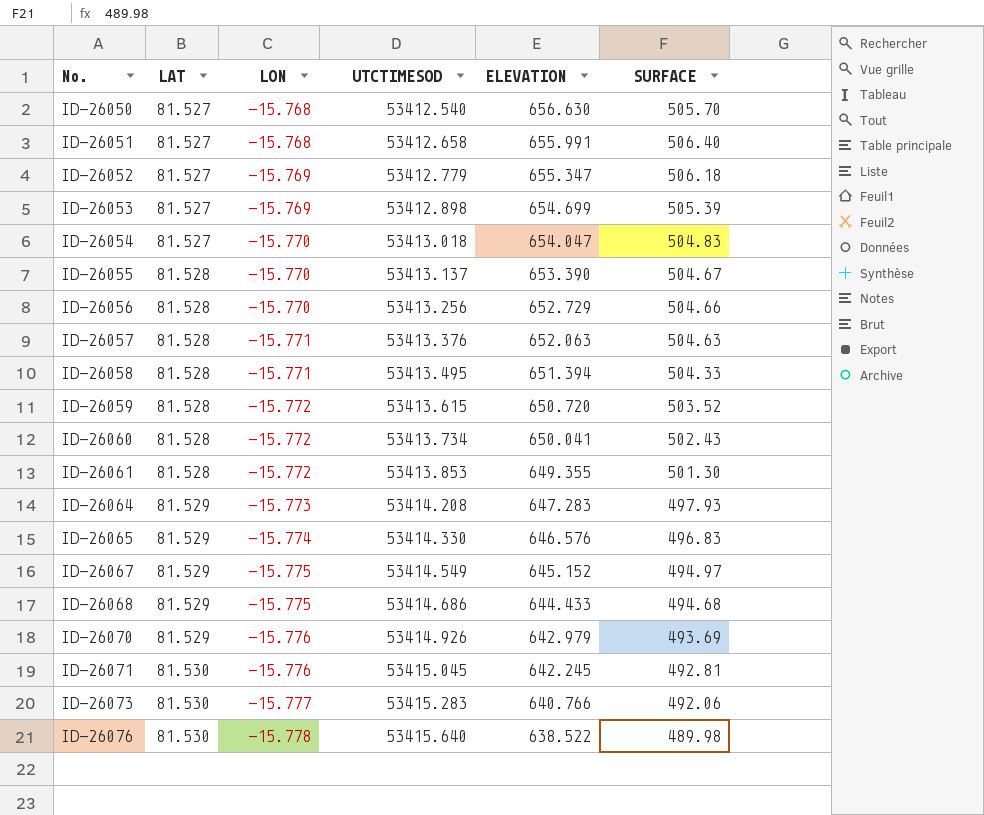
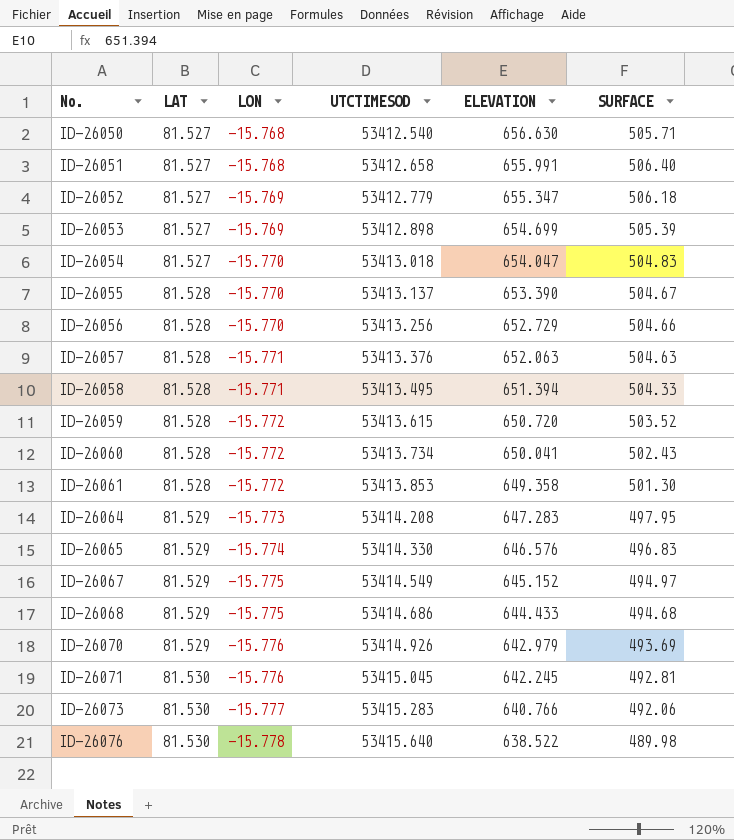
ID-26050 | SURFACE: 505.70 -> 505.71
ID-26061 | ELEVATION: 649.355 -> 649.358
ID-26064 | SURFACE: 497.93 -> 497.95

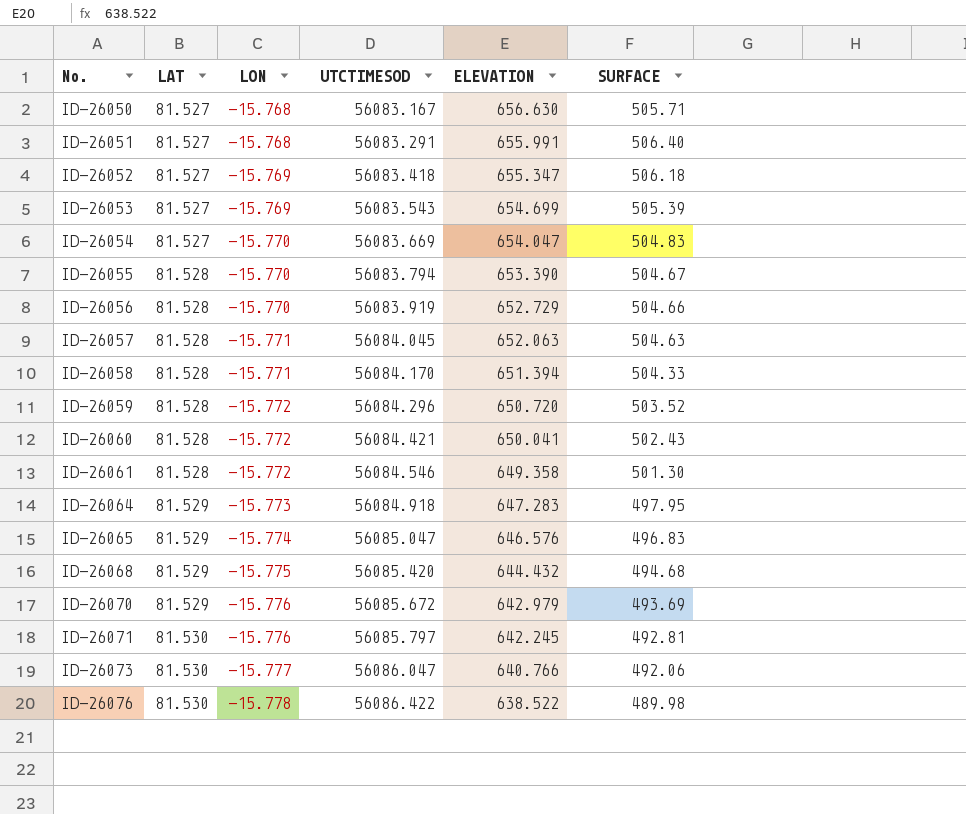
row ID-26067: 81.529 | -15.775 | 53414.549 | 645.152 | 494.97 -> none
ID-26050 | UTCTIMESOD: 53412.540 -> 56083.167
ID-26051 | UTCTIMESOD: 53412.658 -> 56083.291
ID-26052 | UTCTIMESOD: 53412.779 -> 56083.418
ID-26053 | UTCTIMESOD: 53412.898 -> 56083.543
ID-26054 | UTCTIMESOD: 53413.018 -> 56083.669
ID-26055 | UTCTIMESOD: 53413.137 -> 56083.794
ID-26056 | UTCTIMESOD: 53413.256 -> 56083.919
ID-26057 | UTCTIMESOD: 53413.376 -> 56084.045
ID-26058 | UTCTIMESOD: 53413.495 -> 56084.170
ID-26059 | UTCTIMESOD: 53413.615 -> 56084.296
ID-26060 | UTCTIMESOD: 53413.734 -> 56084.421
ID-26061 | UTCTIMESOD: 53413.853 -> 56084.546
ID-26064 | UTCTIMESOD: 53414.208 -> 56084.918
ID-26065 | UTCTIMESOD: 53414.330 -> 56085.047
ID-26068 | UTCTIMESOD: 53414.686 -> 56085.420
ID-26068 | ELEVATION: 644.433 -> 644.432
ID-26070 | UTCTIMESOD: 53414.926 -> 56085.672
ID-26071 | UTCTIMESOD: 53415.045 -> 56085.797
ID-26073 | UTCTIMESOD: 53415.283 -> 56086.047
ID-26076 | UTCTIMESOD: 53415.640 -> 56086.422

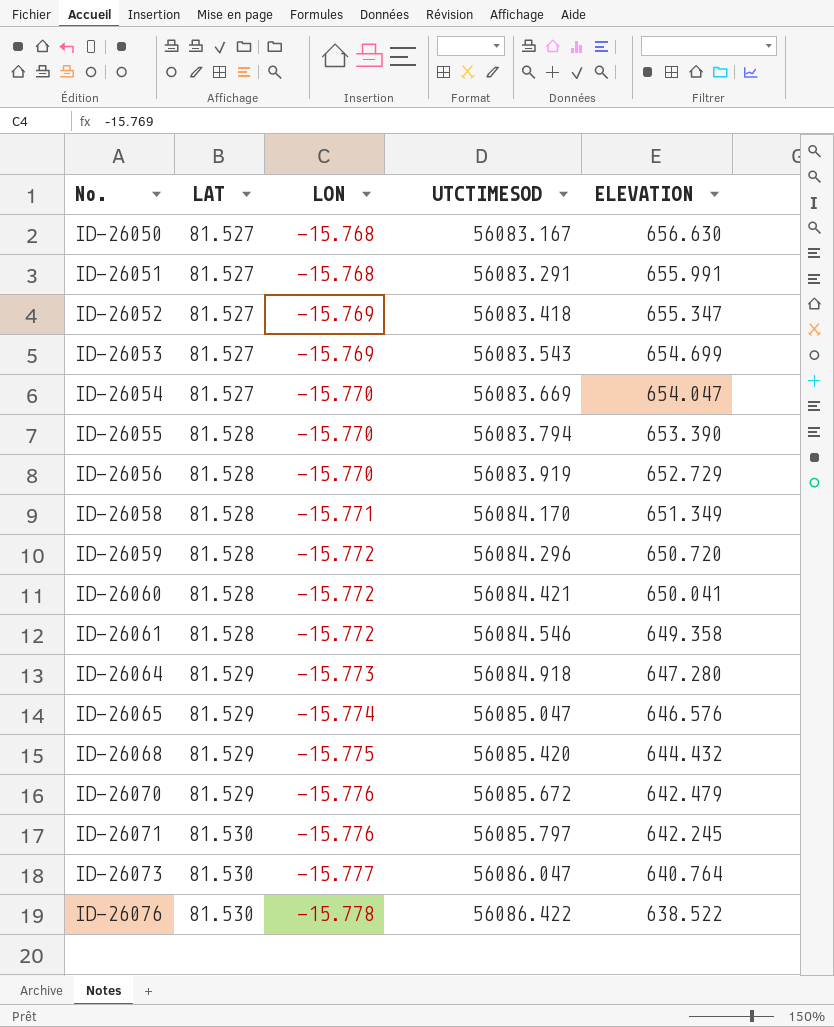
column SURFACE | position: 6 -> none
row ID-26057: 81.528 | -15.771 | 56084.045 | 652.063 | 504.63 -> none
ID-26058 | ELEVATION: 651.394 -> 651.349
ID-26064 | ELEVATION: 647.283 -> 647.280
ID-26070 | ELEVATION: 642.979 -> 642.479
ID-26073 | ELEVATION: 640.766 -> 640.764

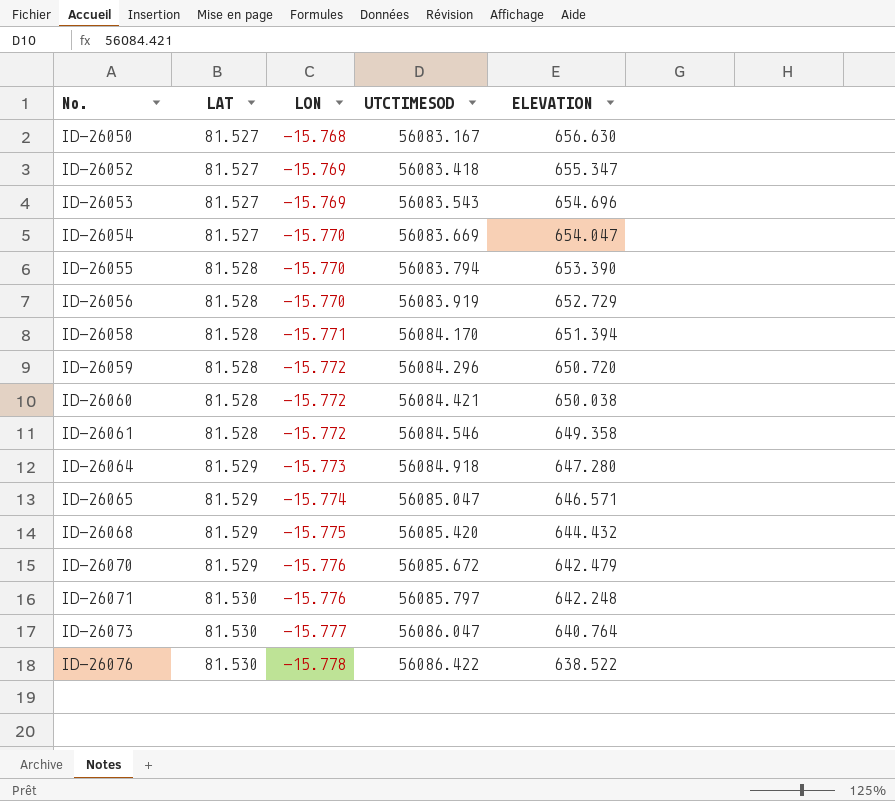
row ID-26051: 81.527 | -15.768 | 56083.291 | 655.991 -> none
ID-26053 | ELEVATION: 654.699 -> 654.696
ID-26058 | ELEVATION: 651.349 -> 651.394
ID-26060 | ELEVATION: 650.041 -> 650.038
ID-26065 | ELEVATION: 646.576 -> 646.571
ID-26071 | ELEVATION: 642.245 -> 642.248

